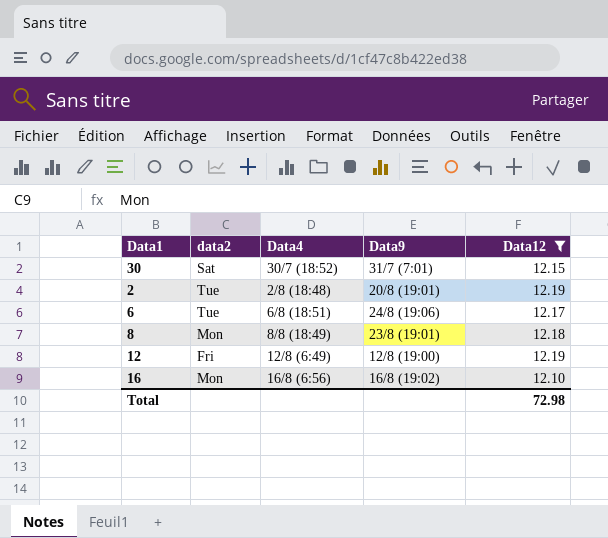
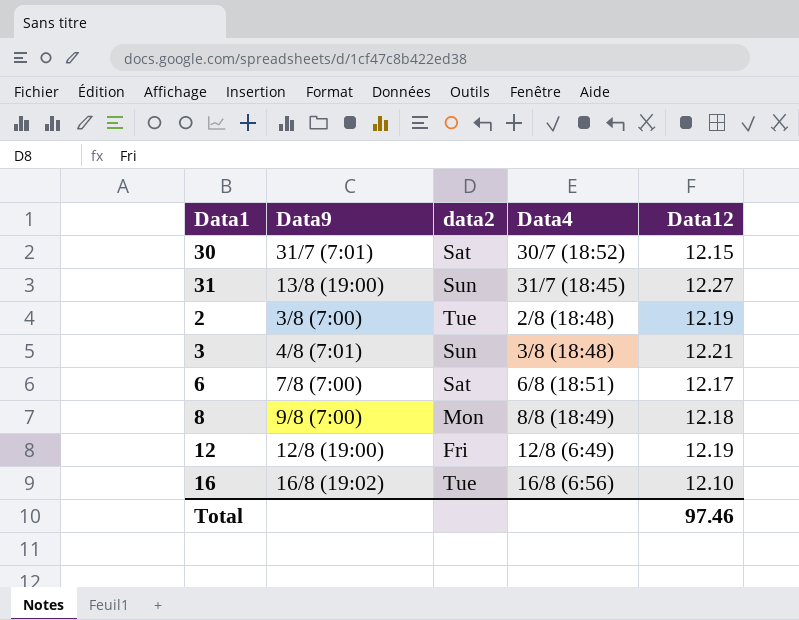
filter: Data12 <= 12.19 -> none
column Data9 | position: 4 -> 2
2 | Data9: 20/8 (19:01) -> 3/8 (7:00)
6 | Data9: 24/8 (19:06) -> 7/8 (7:00)
6 | data2: Tue -> Sat
8 | Data9: 23/8 (19:01) -> 9/8 (7:00)
16 | data2: Mon -> Tue
Total | Data12: 72.98 -> 97.46

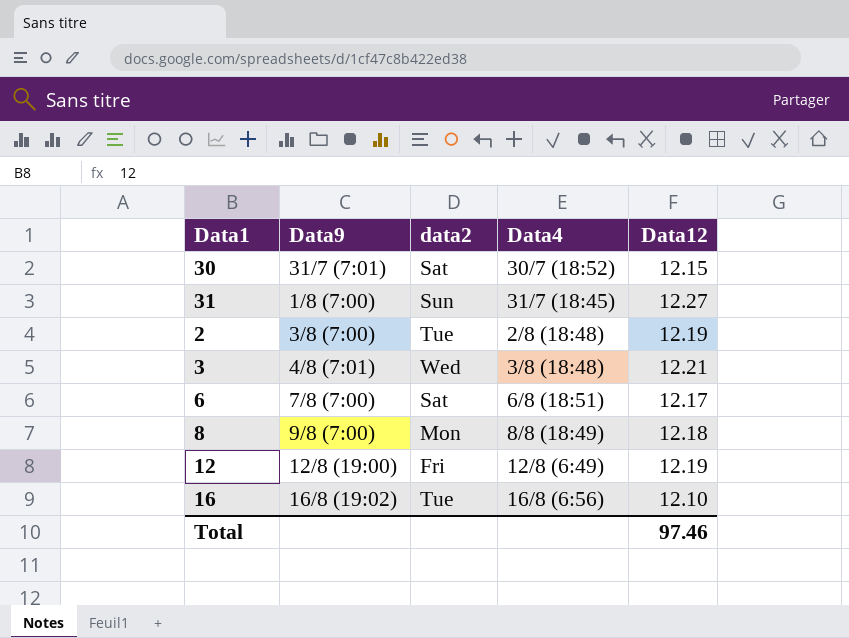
31 | Data9: 13/8 (19:00) -> 1/8 (7:00)
3 | data2: Sun -> Wed

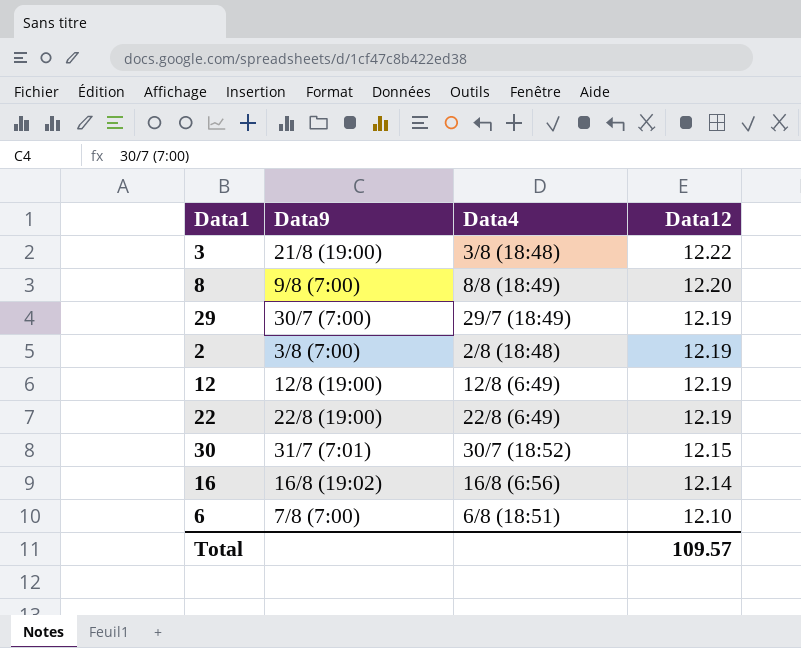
row order: none -> Data12 descending
column data2 | position: 3 -> none
row 31: 1/8 (7:00) | Sun | 31/7 (18:45) | 12.27 -> none
3 | Data9: 4/8 (7:01) -> 21/8 (19:00)
3 | Data12: 12.21 -> 12.22
8 | Data12: 12.18 -> 12.20
row 29: none -> 30/7 (7:00) | 29/7 (18:49) | 12.19
row 22: none -> 22/8 (19:00) | 22/8 (6:49) | 12.19
16 | Data12: 12.10 -> 12.14
6 | Data12: 12.17 -> 12.10
Total | Data12: 97.46 -> 109.57

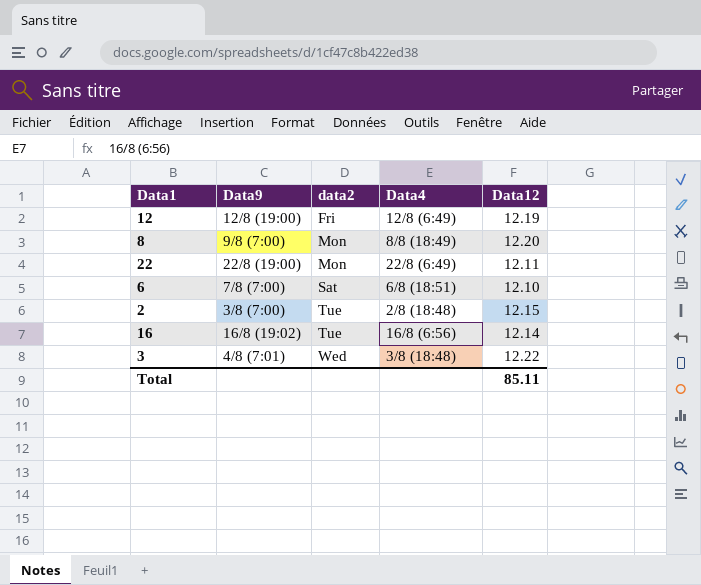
row order: Data12 descending -> data2 ascending
column data2 | position: none -> 3
row 29: 30/7 (7:00) | 29/7 (18:49) | 12.19 -> none
row 30: 31/7 (7:01) | 30/7 (18:52) | 12.15 -> none
22 | Data12: 12.19 -> 12.11
2 | Data12: 12.19 -> 12.15
3 | Data9: 21/8 (19:00) -> 4/8 (7:01)
Total | Data12: 109.57 -> 85.11

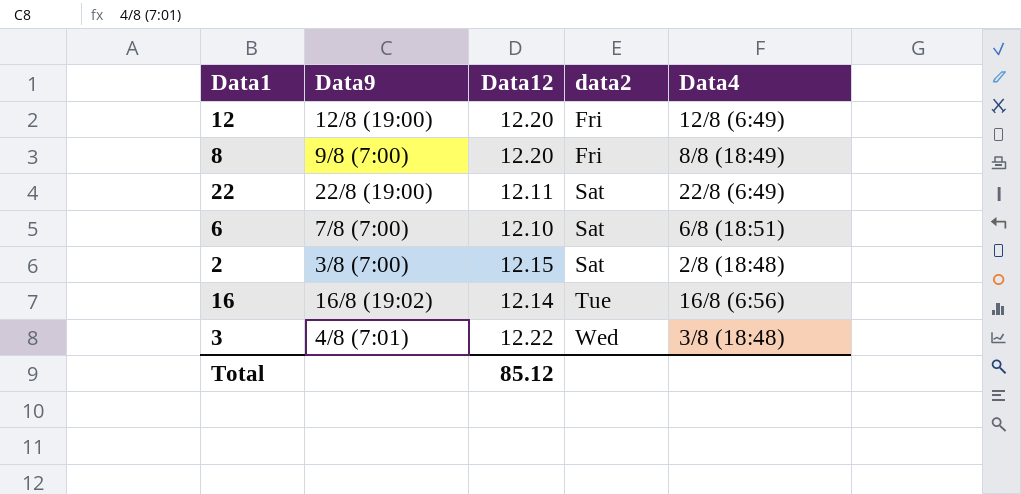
column Data12 | position: 5 -> 3
12 | Data12: 12.19 -> 12.20
8 | data2: Mon -> Fri
22 | data2: Mon -> Sat
2 | data2: Tue -> Sat
Total | Data12: 85.11 -> 85.12

